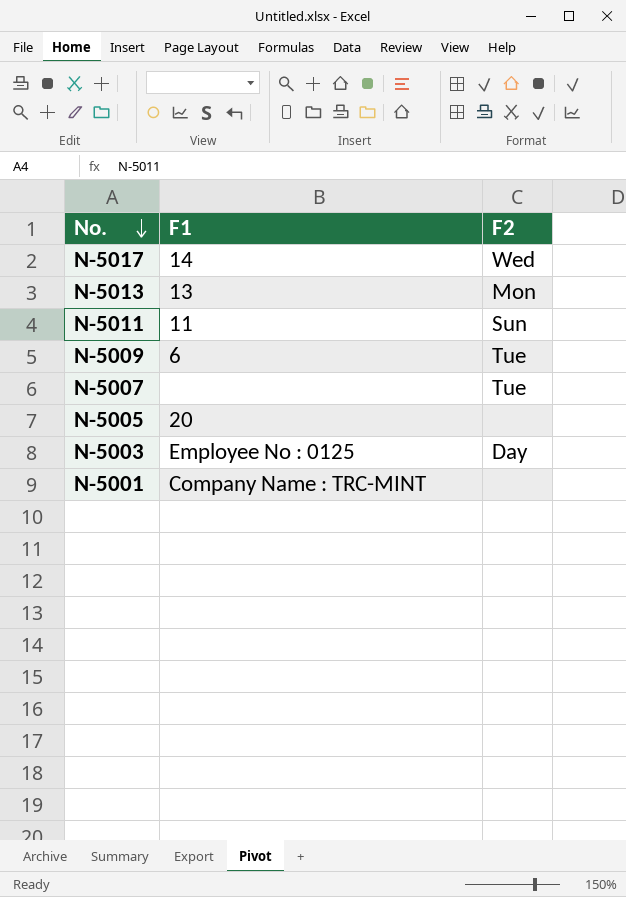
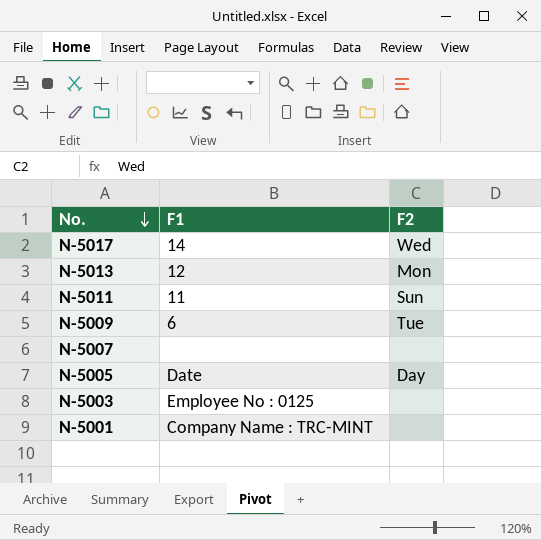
N-5013 | F1: 13 -> 12
N-5007 | F2: Tue -> none
N-5005 | F1: 20 -> Date
N-5005 | F2: none -> Day
N-5003 | F2: Day -> none

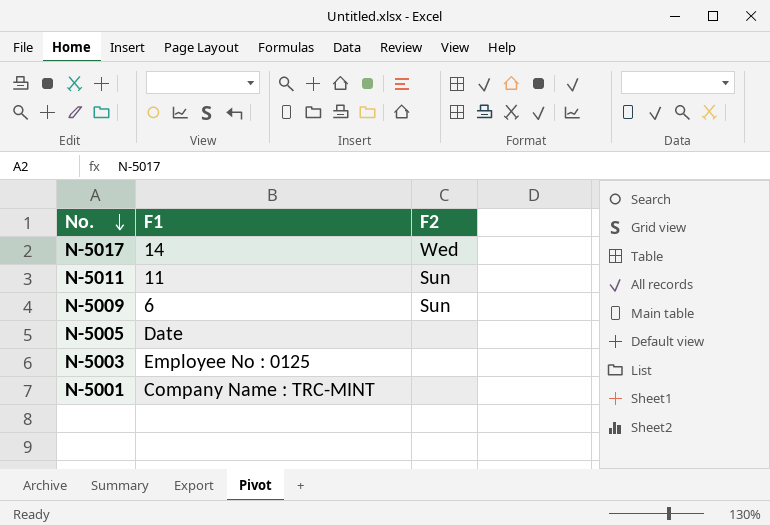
row N-5013: 12 | Mon -> none
row N-5007: none | none -> none
N-5009 | F2: Tue -> Sun
N-5005 | F2: Day -> none

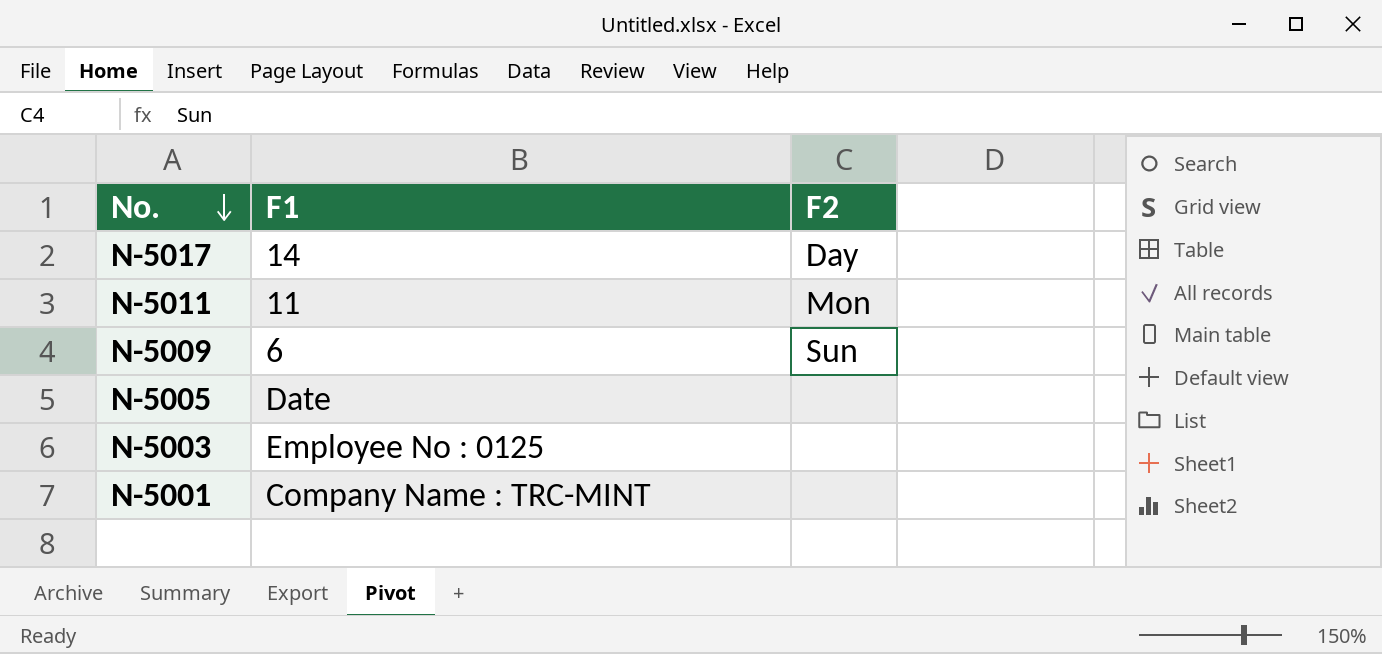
N-5017 | F2: Wed -> Day
N-5011 | F2: Sun -> Mon

